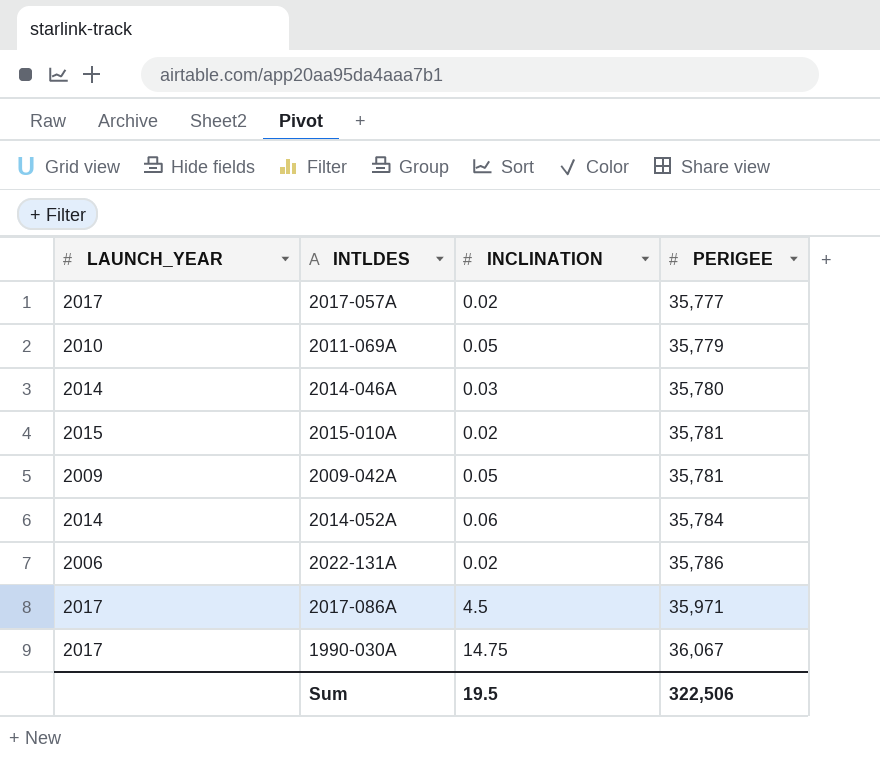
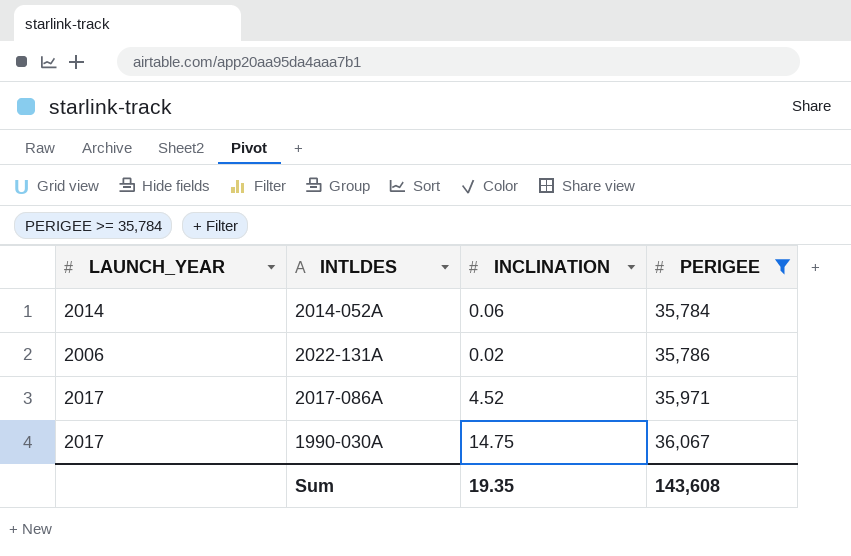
filter: none -> PERIGEE >= 35,784
2017-086A | INCLINATION: 4.5 -> 4.52
Sum | INCLINATION: 19.5 -> 19.35
Sum | PERIGEE: 322,506 -> 143,608

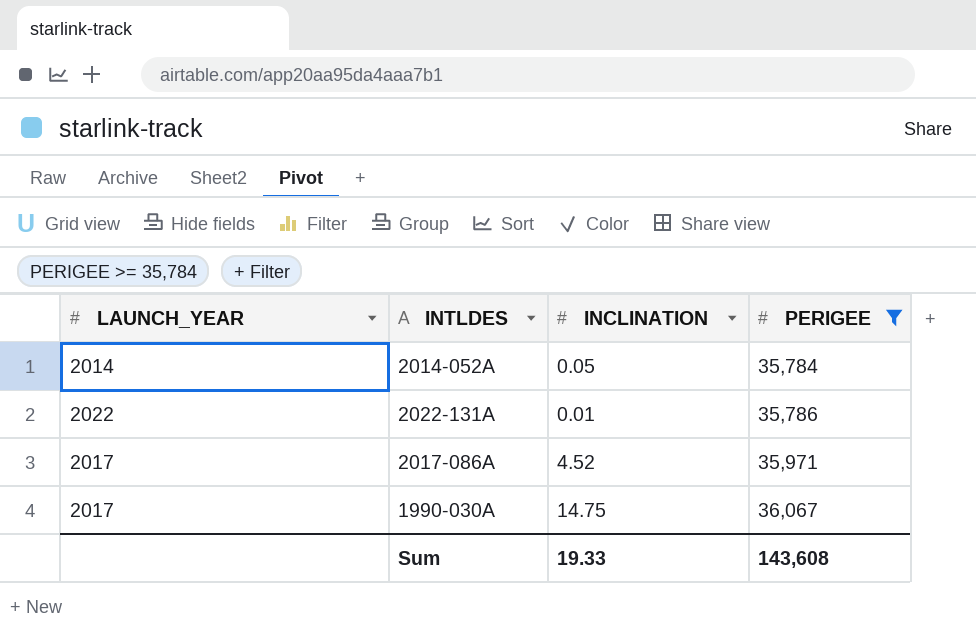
2014-052A | INCLINATION: 0.06 -> 0.05
2022-131A | LAUNCH_YEAR: 2006 -> 2022
2022-131A | INCLINATION: 0.02 -> 0.01
Sum | INCLINATION: 19.35 -> 19.33

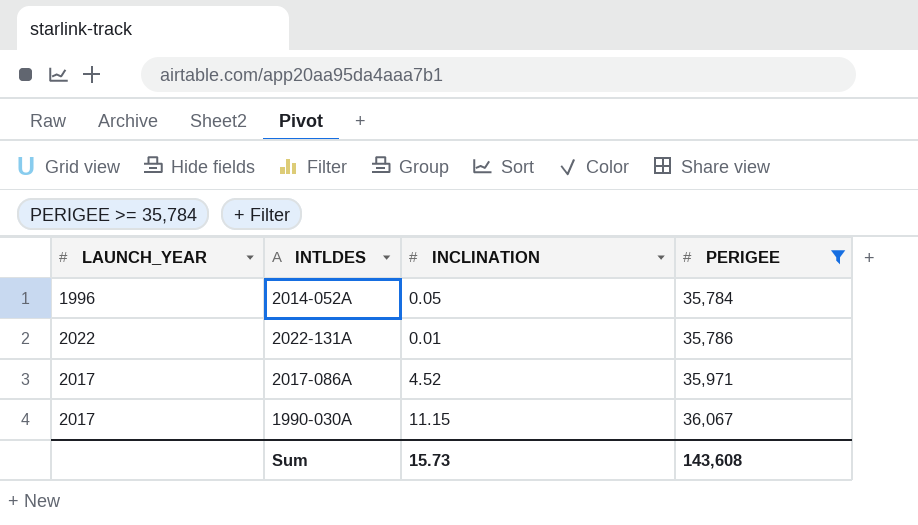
2014-052A | LAUNCH_YEAR: 2014 -> 1996
1990-030A | INCLINATION: 14.75 -> 11.15
Sum | INCLINATION: 19.33 -> 15.73

